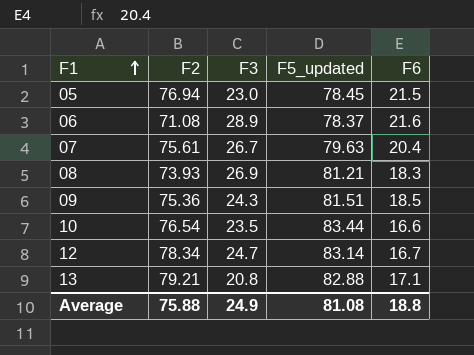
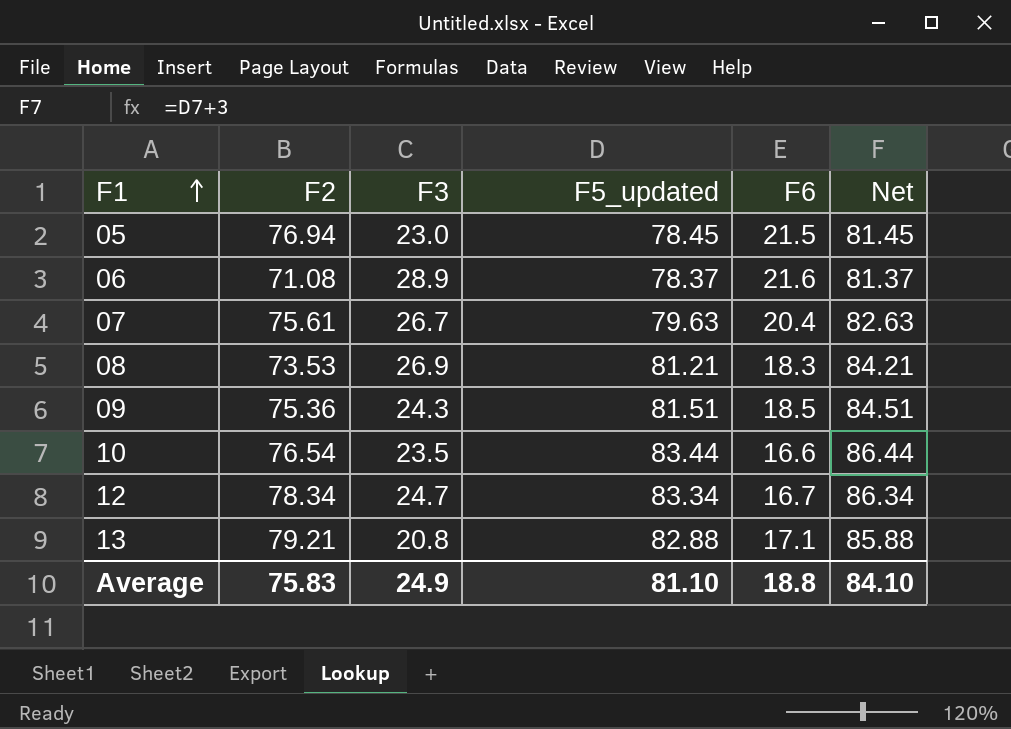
column Net | formula: none -> [F5_updated] + 3
08 | F2: 73.93 -> 73.53
12 | F5_updated: 83.14 -> 83.34
Average | F2: 75.88 -> 75.83
Average | F5_updated: 81.08 -> 81.10

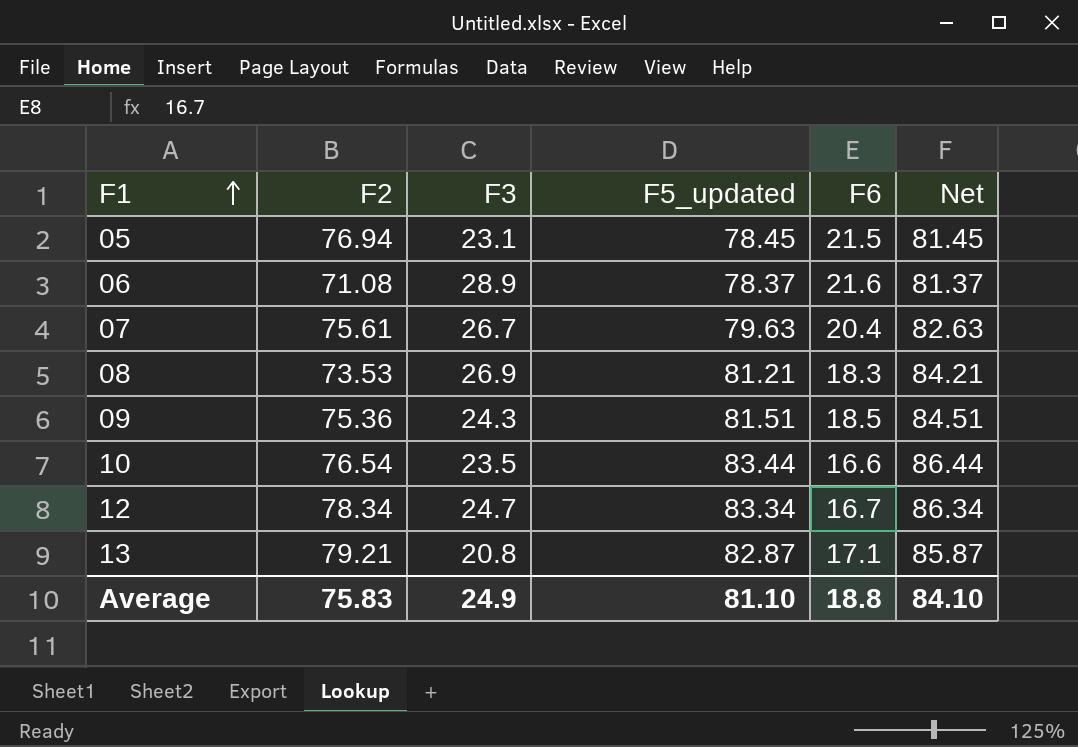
05 | F3: 23.0 -> 23.1
13 | F5_updated: 82.88 -> 82.87
13 | Net: 85.88 -> 85.87

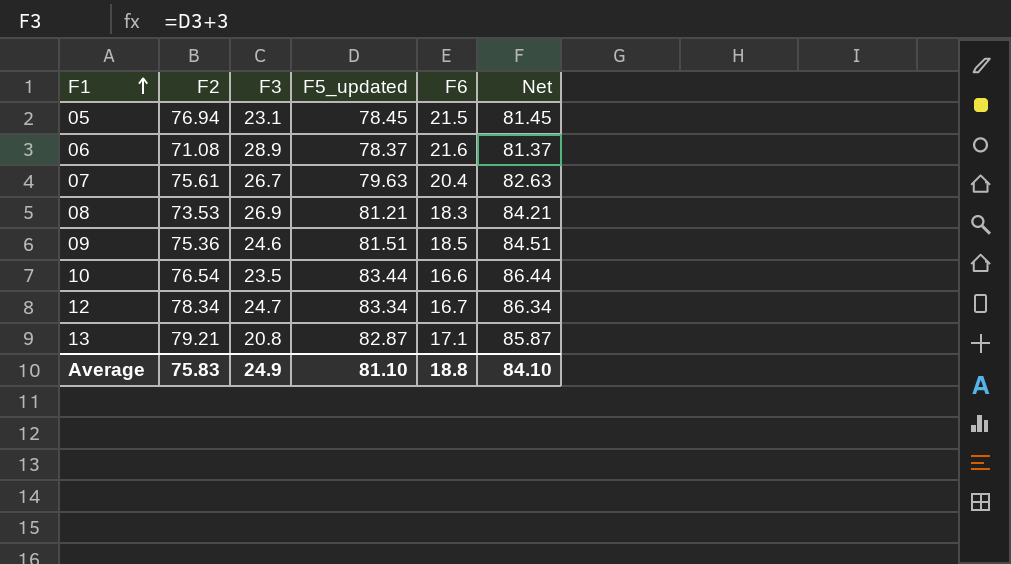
09 | F3: 24.3 -> 24.6

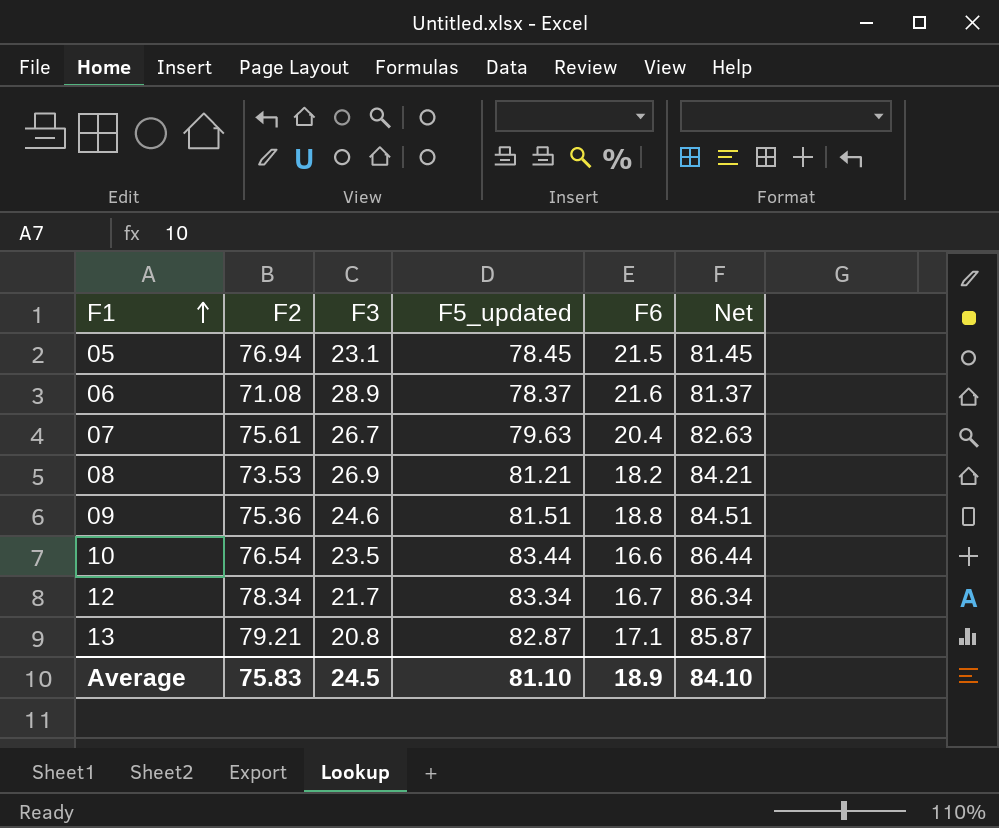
08 | F6: 18.3 -> 18.2
09 | F6: 18.5 -> 18.8
12 | F3: 24.7 -> 21.7
Average | F3: 24.9 -> 24.5
Average | F6: 18.8 -> 18.9

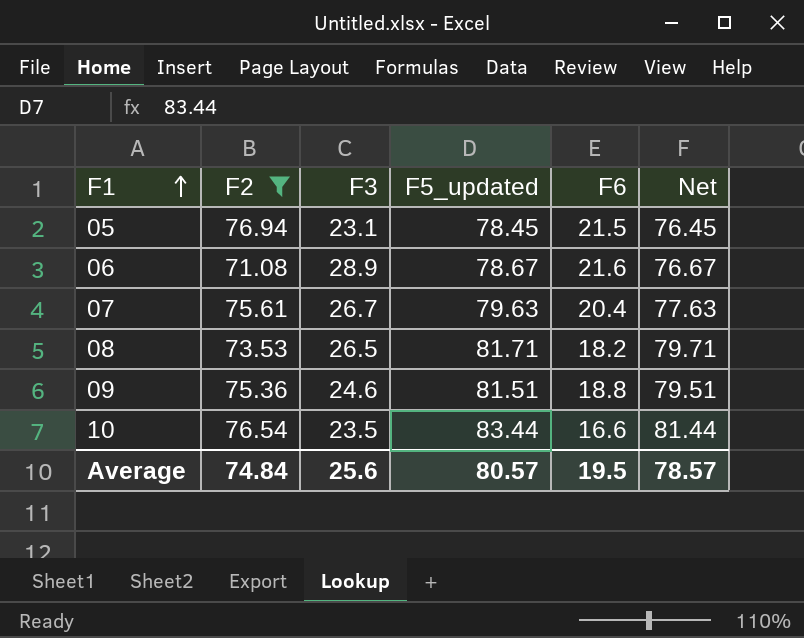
filter: none -> F2 <= 76.94
column Net | formula: [F5_updated] + 3 -> [F5_updated] - 2
06 | F5_updated: 78.37 -> 78.67
08 | F3: 26.9 -> 26.5
08 | F5_updated: 81.21 -> 81.71
Average | F2: 75.83 -> 74.84
Average | F3: 24.5 -> 25.6
Average | F5_updated: 81.10 -> 80.57
Average | F6: 18.9 -> 19.5
Average | Net: 84.10 -> 78.57

